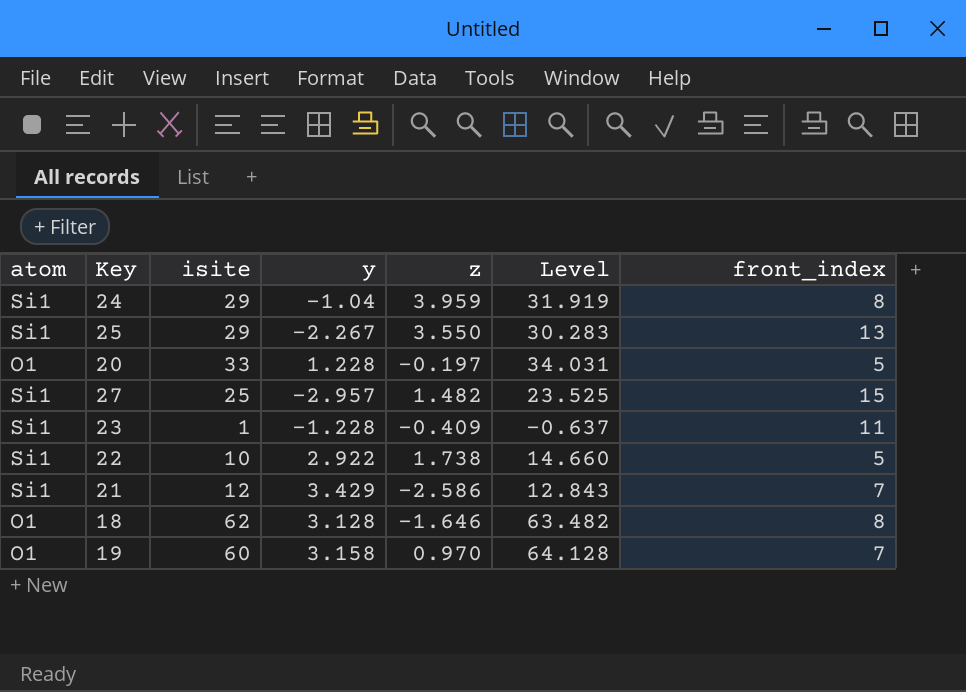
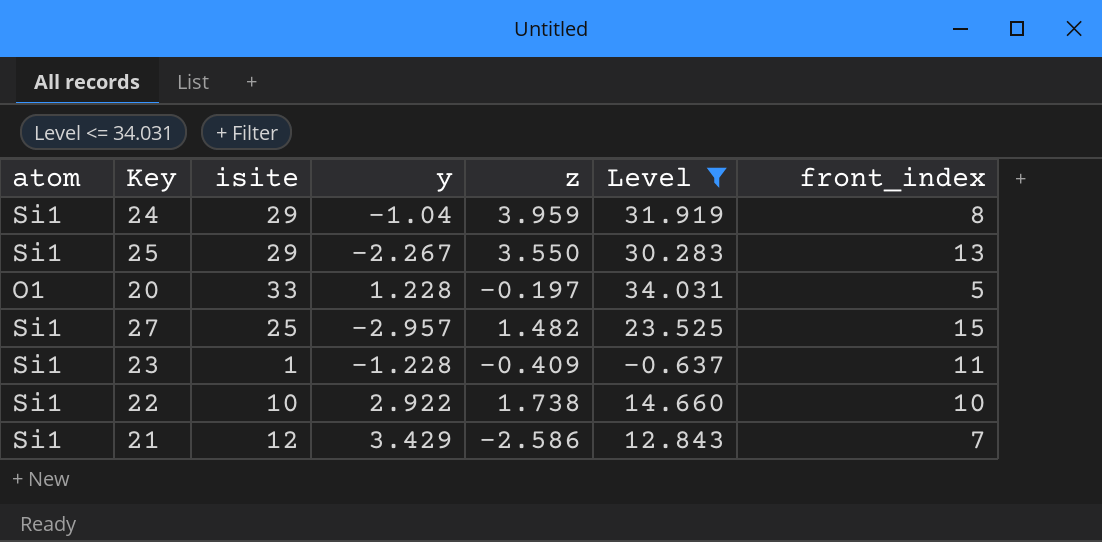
filter: none -> Level <= 34.031
22 | front_index: 5 -> 10

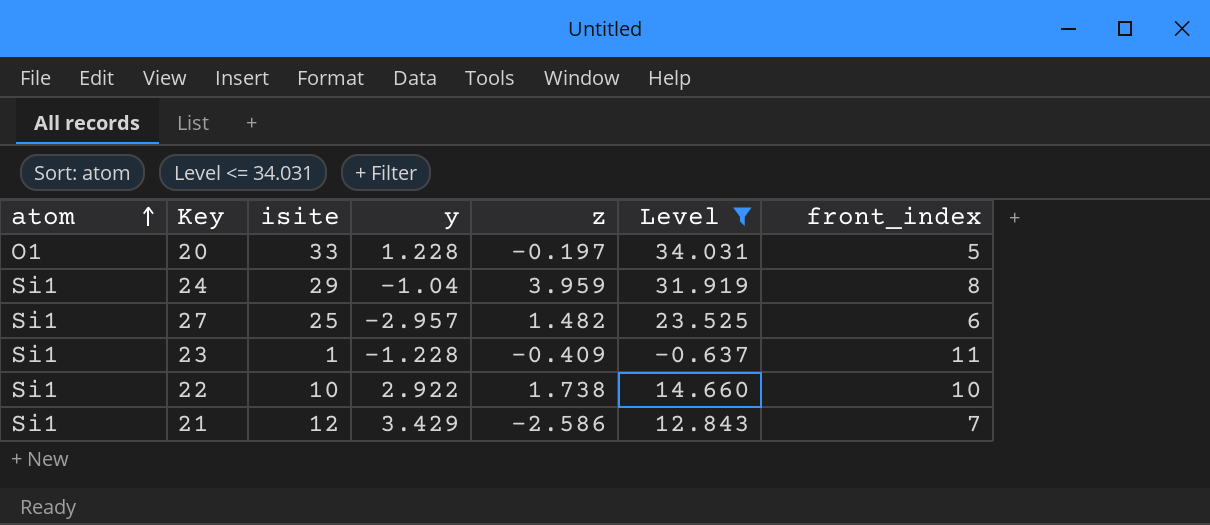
row order: none -> atom ascending
row 25: Si1 | 29 | -2.267 | 3.550 | 30.283 | 13 -> none
27 | front_index: 15 -> 6

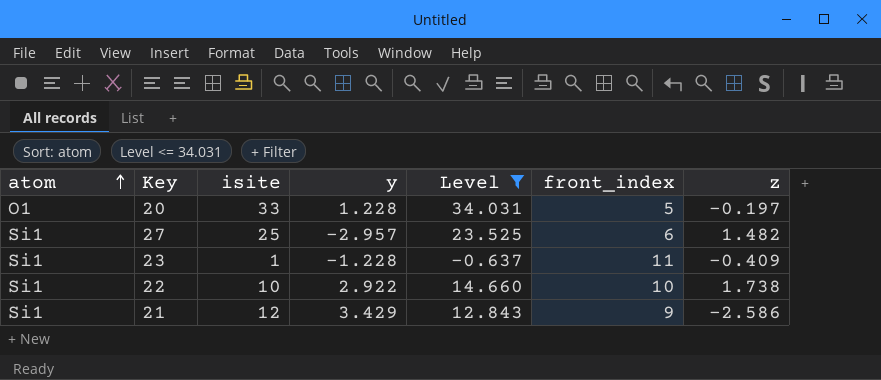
column z | position: 5 -> 7
row 24: Si1 | 29 | -1.04 | 3.959 | 31.919 | 8 -> none
21 | front_index: 7 -> 9

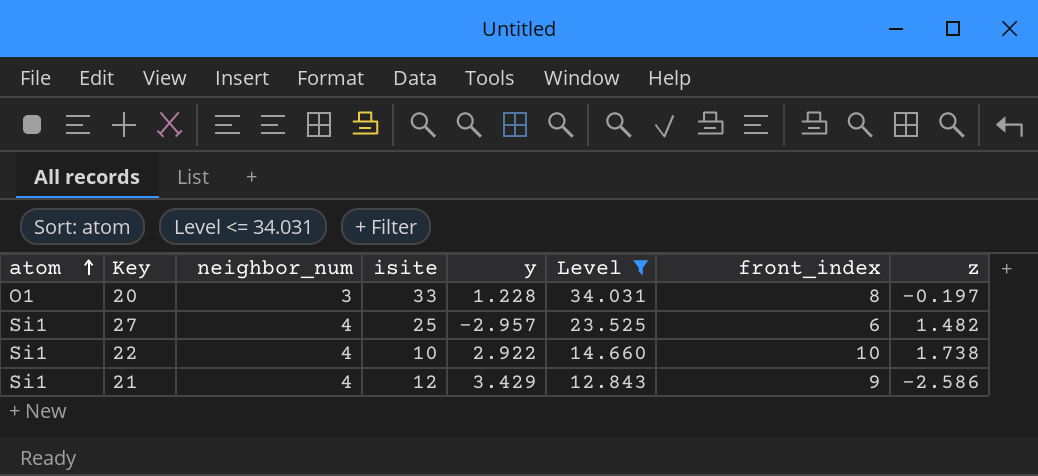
column neighbor_num | position: none -> 3
row 23: Si1 | 1 | -1.228 | -0.637 | 11 | -0.409 -> none
20 | front_index: 5 -> 8

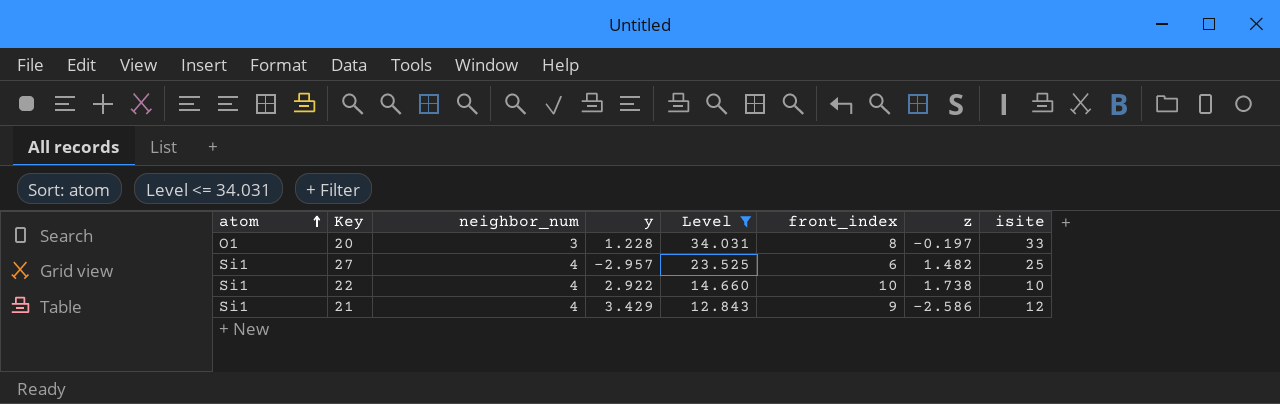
column isite | position: 4 -> 8

